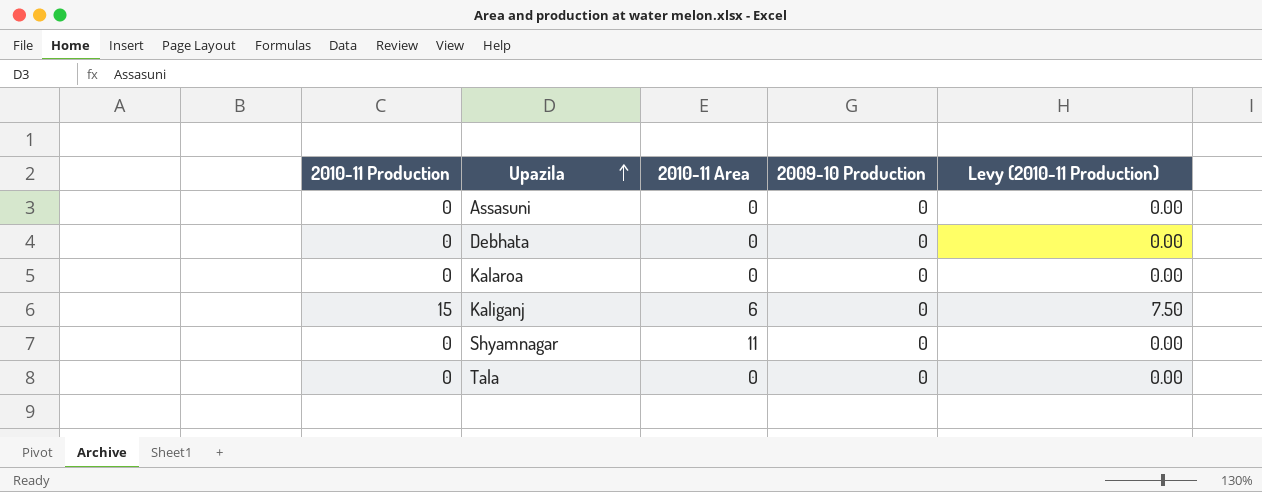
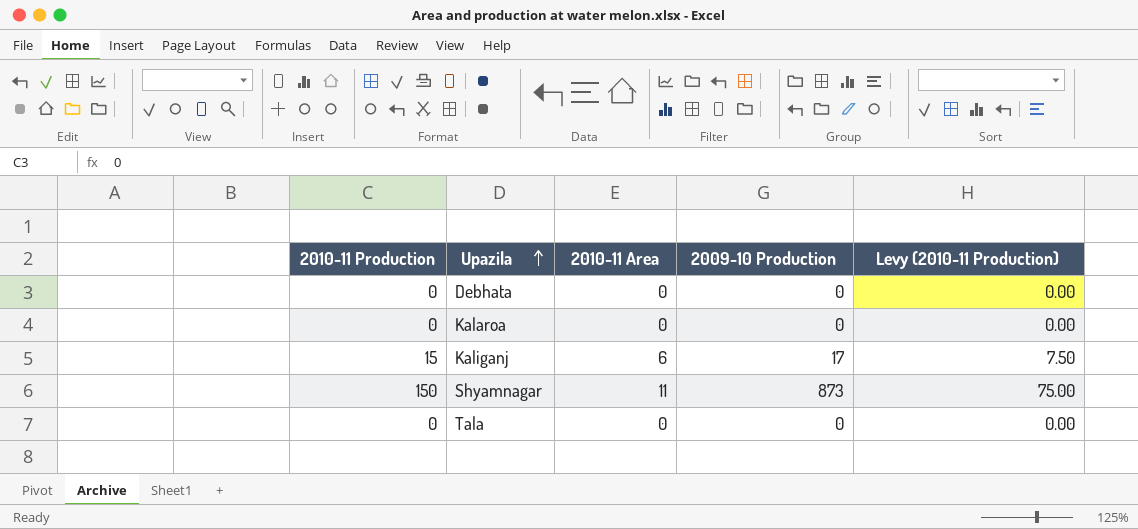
row Assasuni: 0 | 0 | 0 | 0.00 -> none
Kaliganj | 2009-10 Production: 0 -> 17
Shyamnagar | 2010-11 Production: 0 -> 150
Shyamnagar | 2009-10 Production: 0 -> 873
Shyamnagar | Levy (2010-11 Production): 0.00 -> 75.00

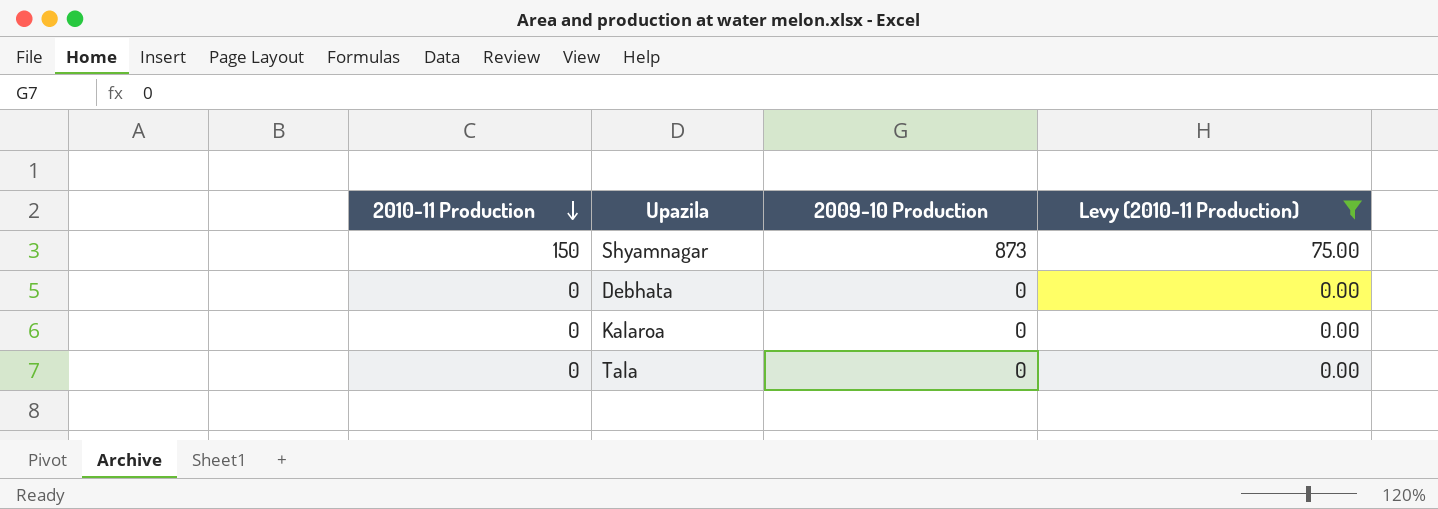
filter: none -> Levy (2010-11 Production) != 7.50
row order: Upazila ascending -> 2010-11 Production descending
column 2010-11 Area | position: 3 -> none

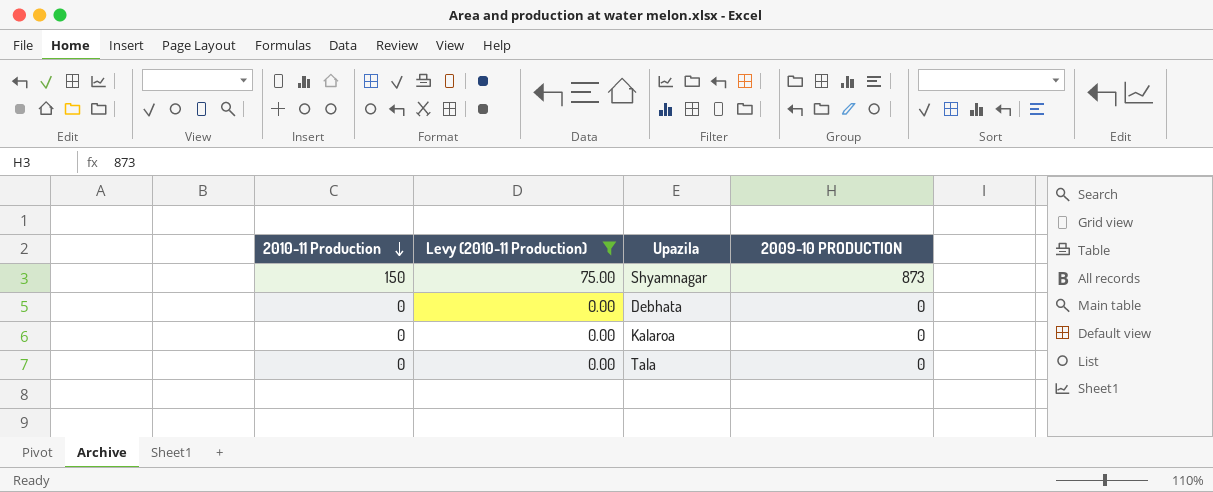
column Levy (2010-11 Production) | position: 4 -> 2
column name: 2009-10 Production -> 2009-10 PRODUCTION

